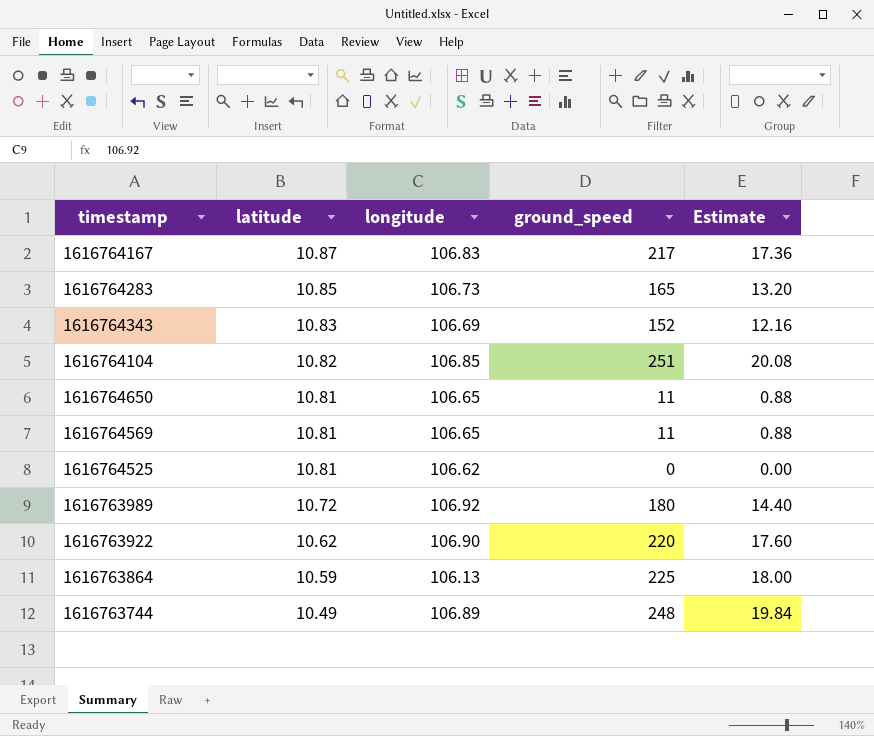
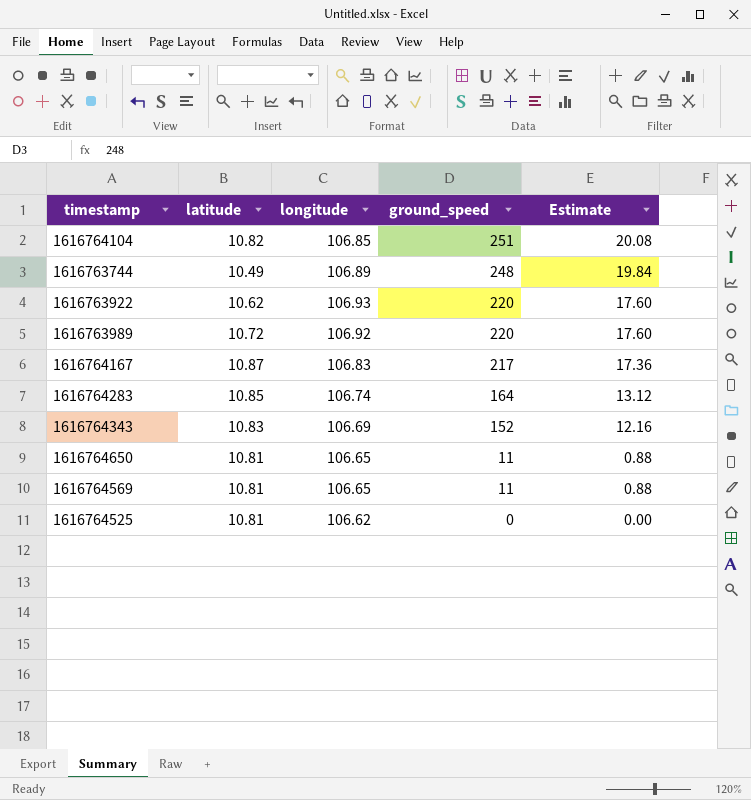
row order: latitude descending -> ground_speed descending
row 1616763864: 10.59 | 106.13 | 225 | 18.00 -> none
1616763922 | longitude: 106.90 -> 106.93
1616763989 | ground_speed: 180 -> 220
1616763989 | Estimate: 14.40 -> 17.60
1616764283 | longitude: 106.73 -> 106.74
1616764283 | ground_speed: 165 -> 164
1616764283 | Estimate: 13.20 -> 13.12

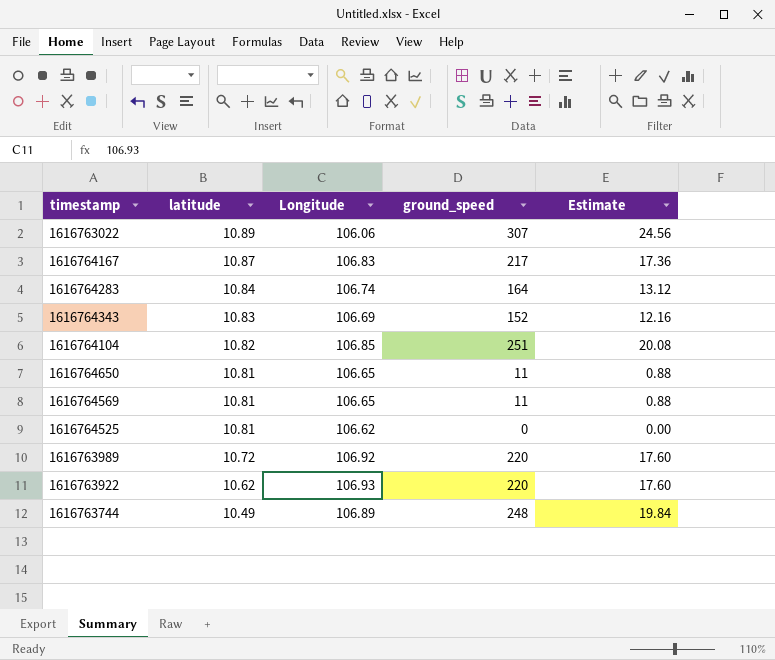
row order: ground_speed descending -> latitude descending
column name: longitude -> Longitude
row 1616763022: none -> 10.89 | 106.06 | 307 | 24.56
1616764283 | latitude: 10.85 -> 10.84

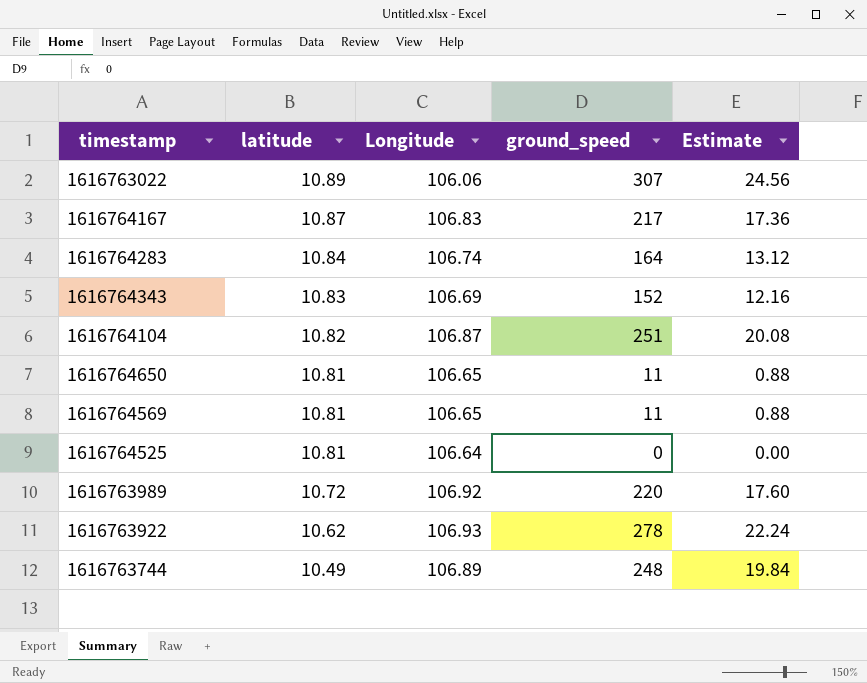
1616764104 | Longitude: 106.85 -> 106.87
1616764525 | Longitude: 106.62 -> 106.64
1616763922 | ground_speed: 220 -> 278
1616763922 | Estimate: 17.60 -> 22.24

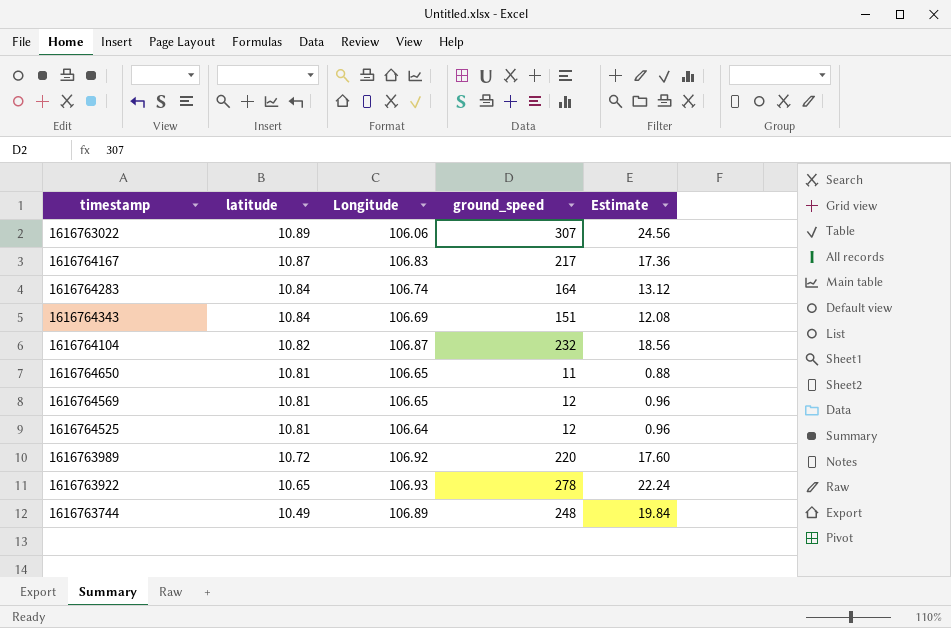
1616764343 | latitude: 10.83 -> 10.84
1616764343 | ground_speed: 152 -> 151
1616764343 | Estimate: 12.16 -> 12.08
1616764104 | ground_speed: 251 -> 232
1616764104 | Estimate: 20.08 -> 18.56
1616764569 | ground_speed: 11 -> 12
1616764569 | Estimate: 0.88 -> 0.96
1616764525 | ground_speed: 0 -> 12
1616764525 | Estimate: 0.00 -> 0.96
1616763922 | latitude: 10.62 -> 10.65

